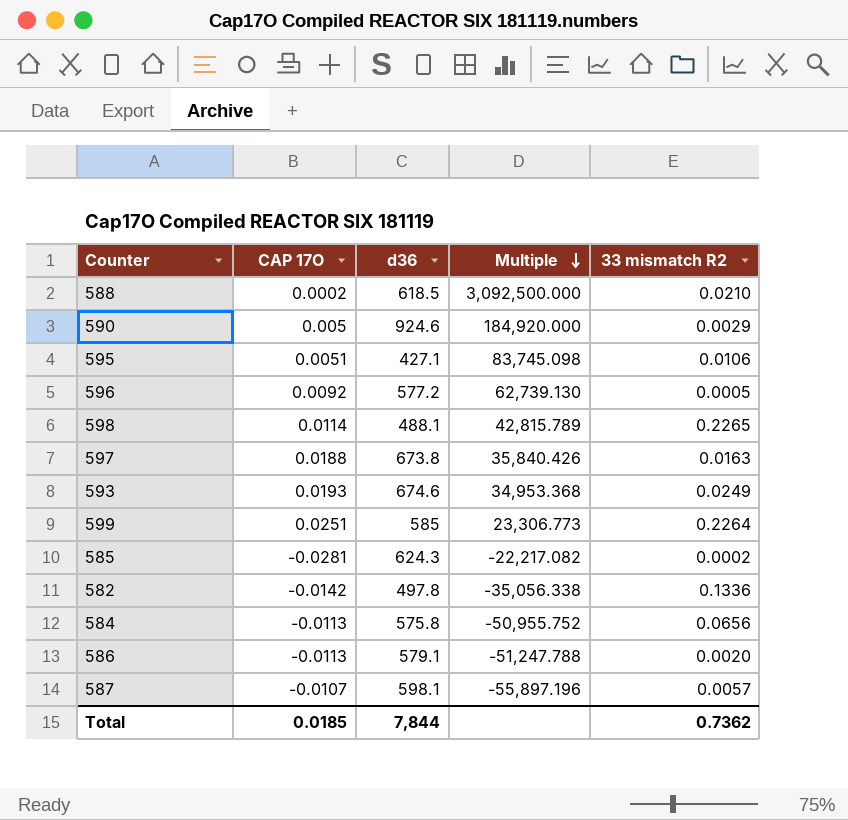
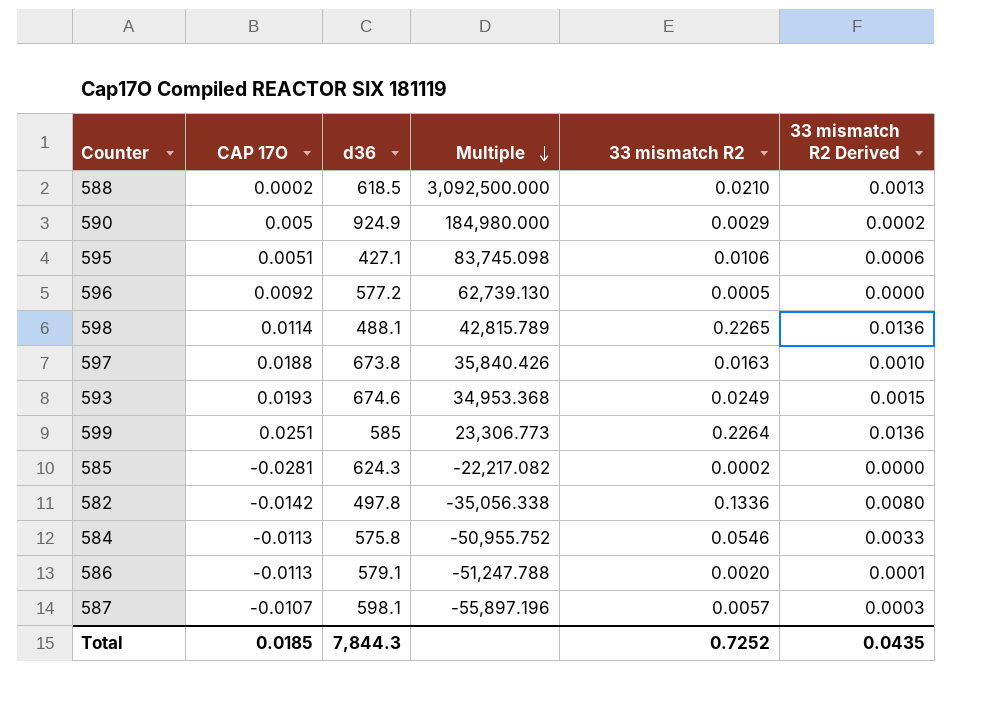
column 33 mismatch R2 Derived | formula: none -> [33 mismatch R2] * 0.06
590 | d36: 924.6 -> 924.9
590 | Multiple: 184,920.000 -> 184,980.000
584 | 33 mismatch R2: 0.0656 -> 0.0546
Total | d36: 7,844 -> 7,844.3
Total | 33 mismatch R2: 0.7362 -> 0.7252

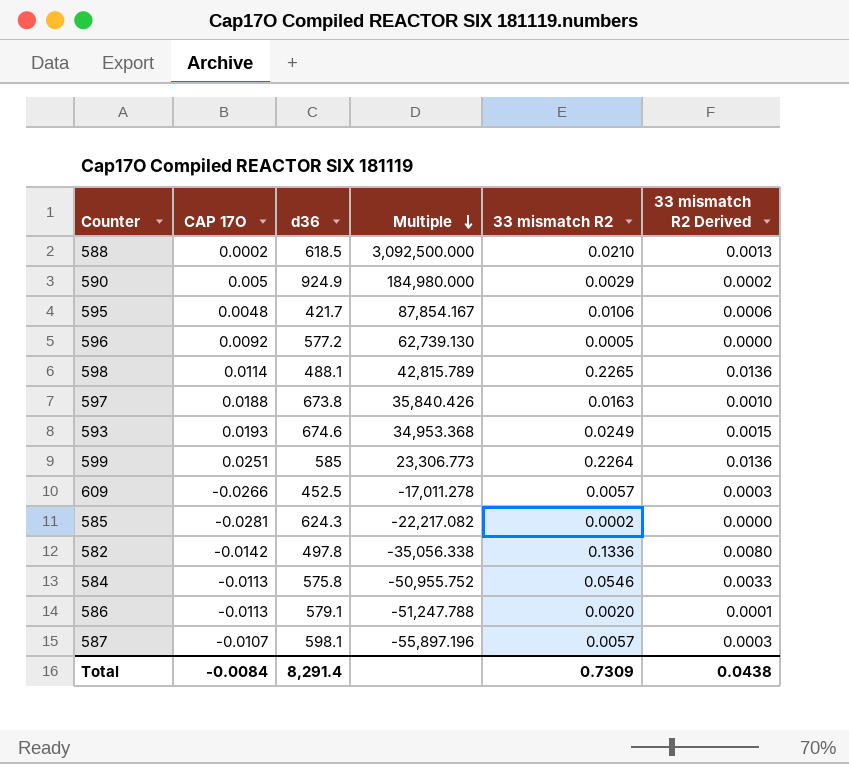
595 | CAP 17O: 0.0051 -> 0.0048
595 | d36: 427.1 -> 421.7
595 | Multiple: 83,745.098 -> 87,854.167
row 609: none -> -0.0266 | 452.5 | -17,011.278 | 0.0057 | 0.0003
Total | CAP 17O: 0.0185 -> -0.0084
Total | d36: 7,844.3 -> 8,291.4
Total | 33 mismatch R2: 0.7252 -> 0.7309
Total | 33 mismatch R2 Derived: 0.0435 -> 0.0438

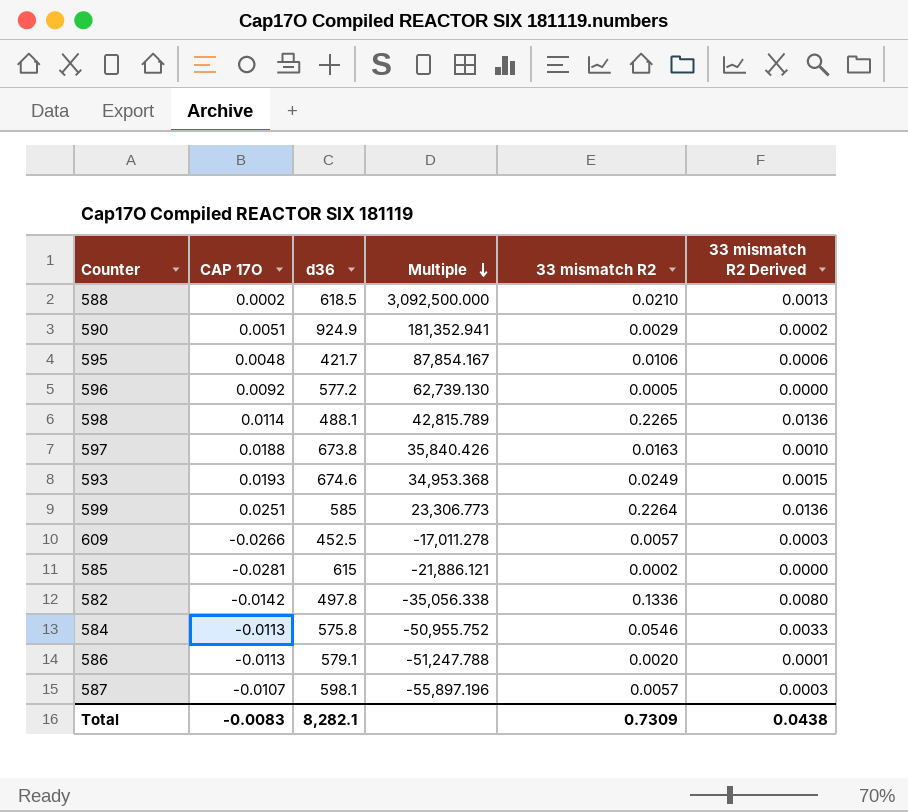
590 | CAP 17O: 0.005 -> 0.0051
590 | Multiple: 184,980.000 -> 181,352.941
585 | d36: 624.3 -> 615
585 | Multiple: -22,217.082 -> -21,886.121
Total | CAP 17O: -0.0084 -> -0.0083
Total | d36: 8,291.4 -> 8,282.1

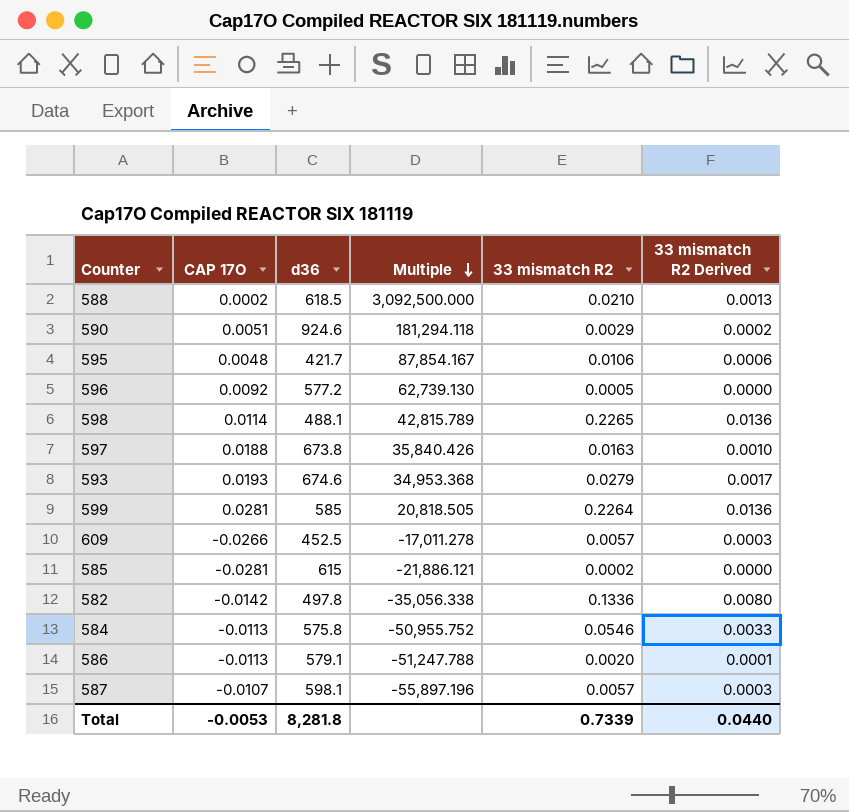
590 | d36: 924.9 -> 924.6
590 | Multiple: 181,352.941 -> 181,294.118
593 | 33 mismatch R2: 0.0249 -> 0.0279
593 | 33 mismatch R2 Derived: 0.0015 -> 0.0017
599 | CAP 17O: 0.0251 -> 0.0281
599 | Multiple: 23,306.773 -> 20,818.505
Total | CAP 17O: -0.0083 -> -0.0053
Total | d36: 8,282.1 -> 8,281.8
Total | 33 mismatch R2: 0.7309 -> 0.7339
Total | 33 mismatch R2 Derived: 0.0438 -> 0.0440

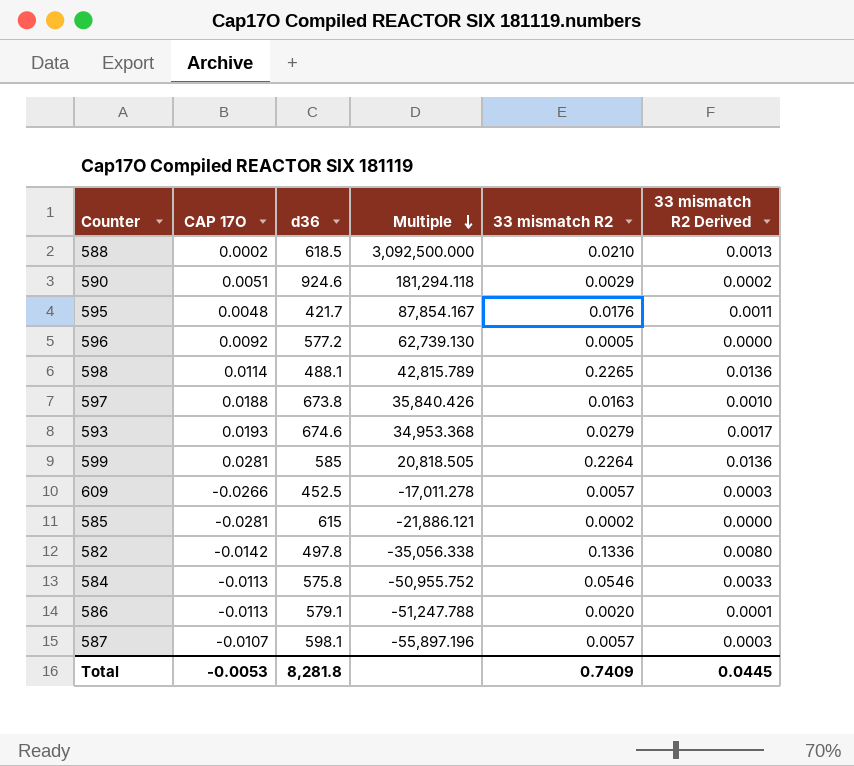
595 | 33 mismatch R2: 0.0106 -> 0.0176
595 | 33 mismatch R2 Derived: 0.0006 -> 0.0011
Total | 33 mismatch R2: 0.7339 -> 0.7409
Total | 33 mismatch R2 Derived: 0.0440 -> 0.0445

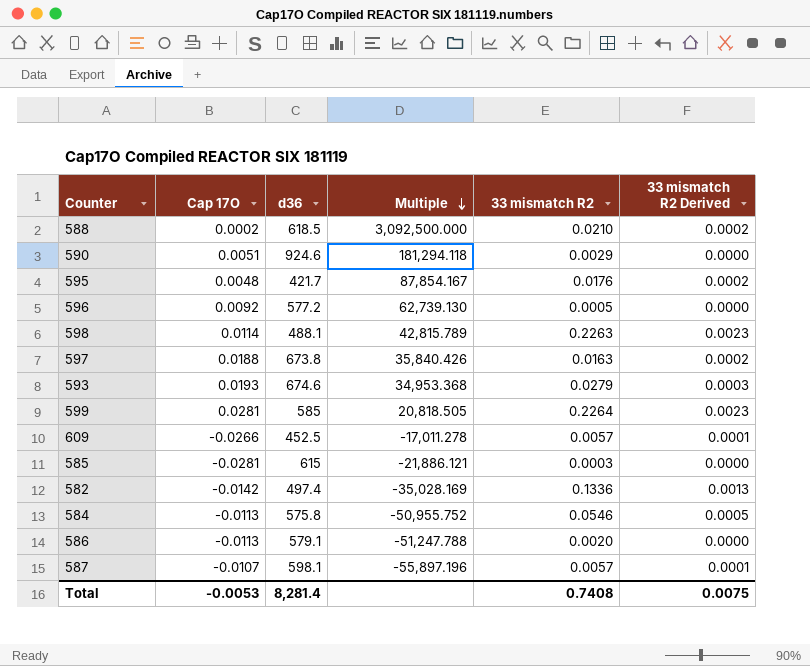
column name: CAP 17O -> Cap 17O
column 33 mismatch R2 Derived | formula: [33 mismatch R2] * 0.06 -> [33 mismatch R2] * 0.01
598 | 33 mismatch R2: 0.2265 -> 0.2263
585 | 33 mismatch R2: 0.0002 -> 0.0003
582 | d36: 497.8 -> 497.4
582 | Multiple: -35,056.338 -> -35,028.169
Total | d36: 8,281.8 -> 8,281.4
Total | 33 mismatch R2: 0.7409 -> 0.7408
Total | 33 mismatch R2 Derived: 0.0445 -> 0.0075

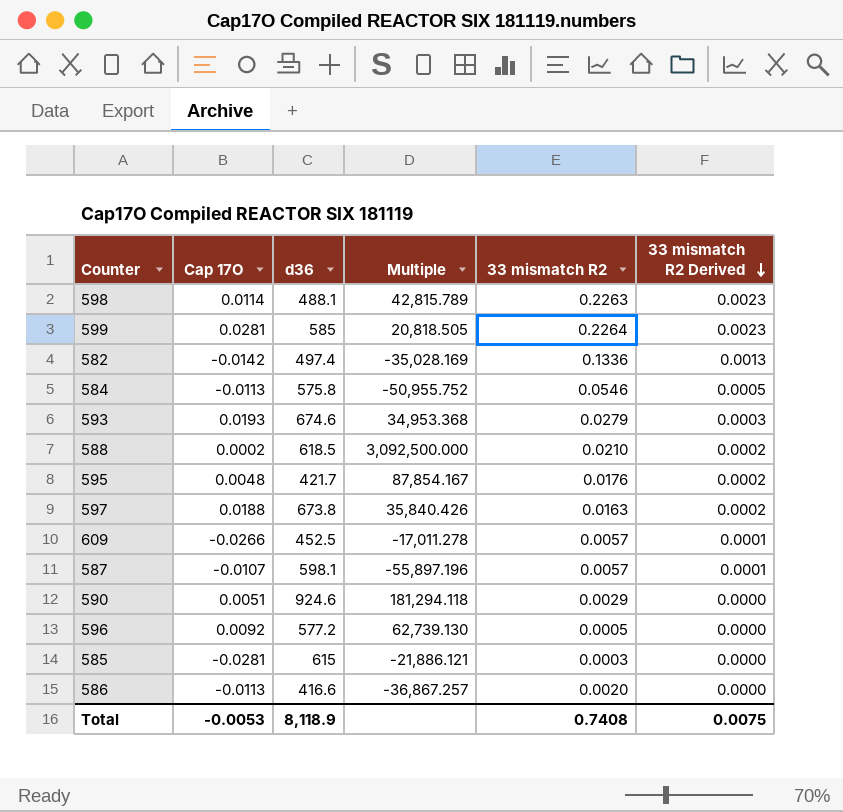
row order: Multiple descending -> 33 mismatch R2 Derived descending
586 | d36: 579.1 -> 416.6
586 | Multiple: -51,247.788 -> -36,867.257
Total | d36: 8,281.4 -> 8,118.9

